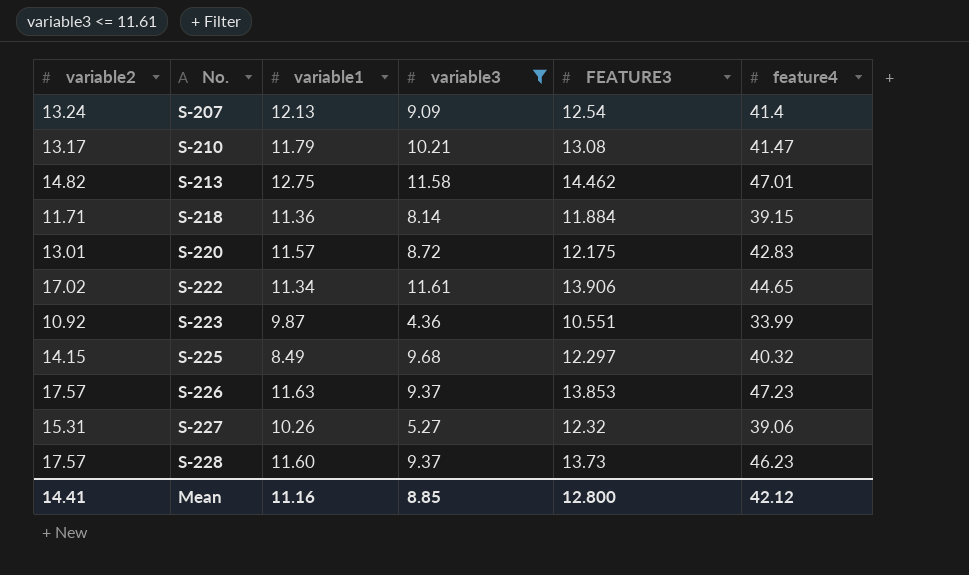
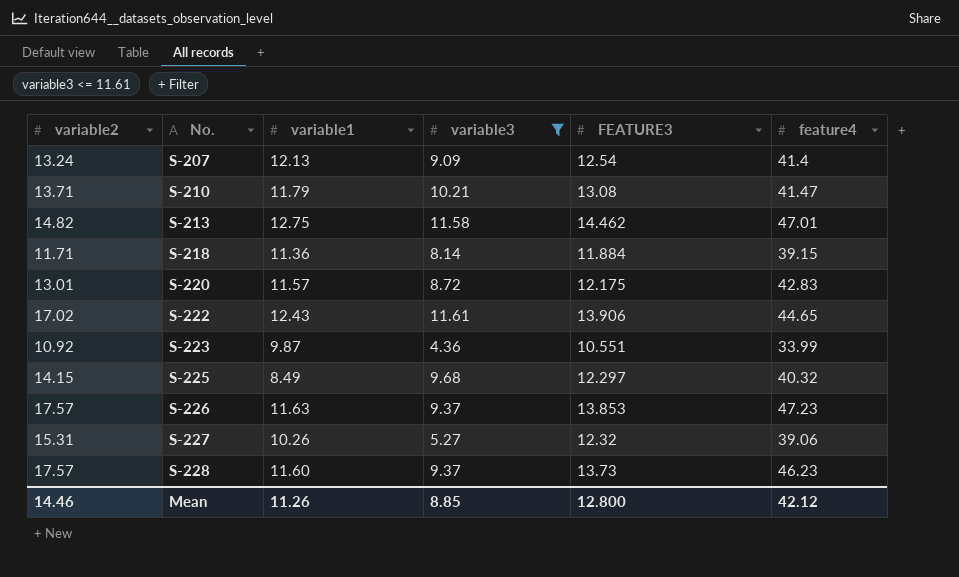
S-210 | variable2: 13.17 -> 13.71
S-222 | variable1: 11.34 -> 12.43
Mean | variable2: 14.41 -> 14.46
Mean | variable1: 11.16 -> 11.26

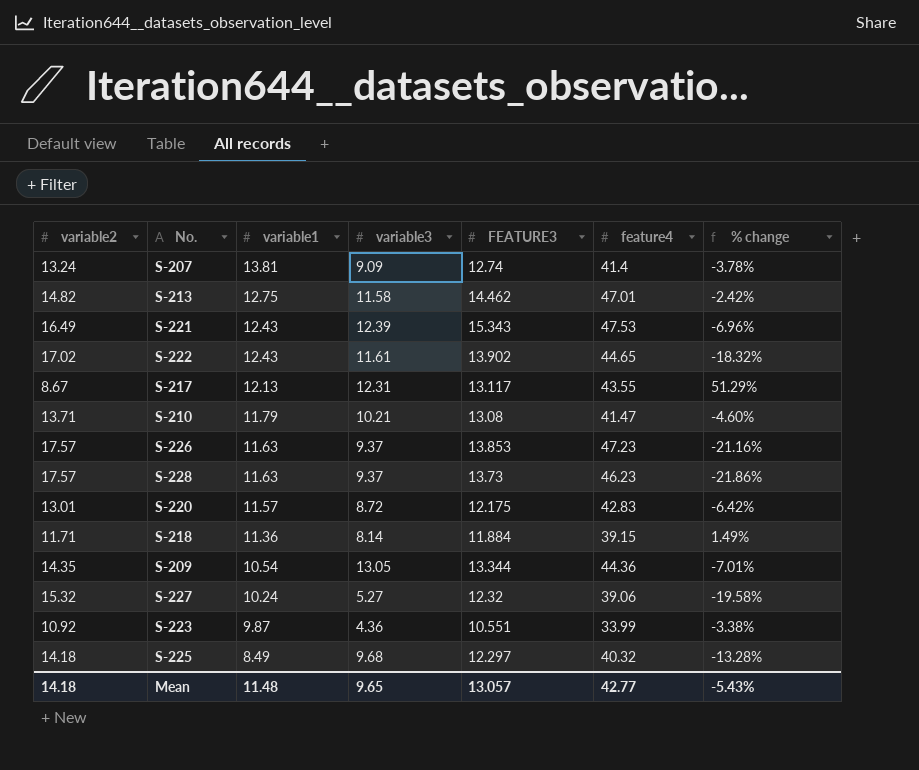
filter: variable3 <= 11.61 -> none
row order: No. ascending -> variable1 descending
column % change | formula: none -> ([FEATURE3] - [variable2]) / [variable2]
S-207 | variable1: 12.13 -> 13.81
S-207 | FEATURE3: 12.54 -> 12.74
S-222 | FEATURE3: 13.906 -> 13.902
S-228 | variable1: 11.60 -> 11.63
S-227 | variable2: 15.31 -> 15.32
S-227 | variable1: 10.26 -> 10.24
S-225 | variable2: 14.15 -> 14.18
Mean | variable2: 14.46 -> 14.18
Mean | variable1: 11.26 -> 11.48
Mean | variable3: 8.85 -> 9.65
Mean | FEATURE3: 12.800 -> 13.057
Mean | feature4: 42.12 -> 42.77

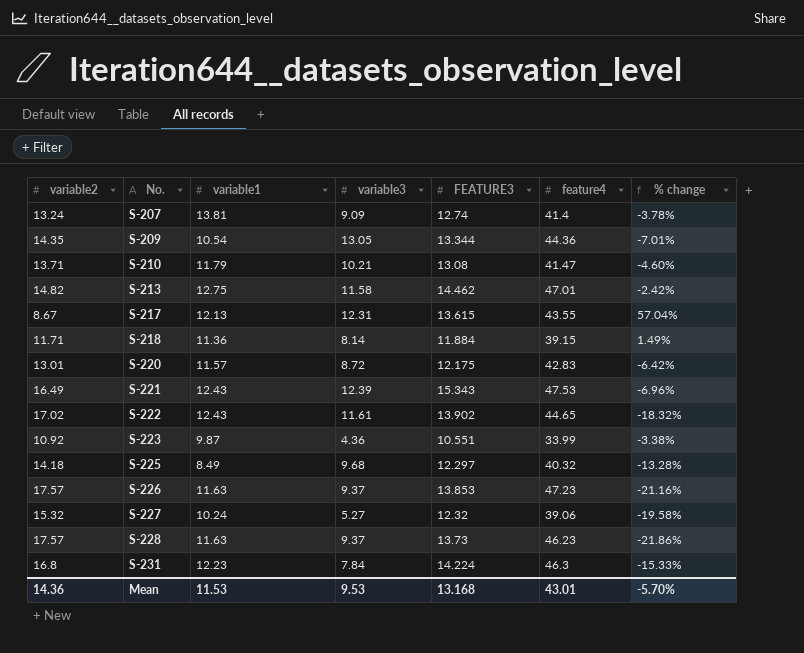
row order: variable1 descending -> No. ascending
S-217 | FEATURE3: 13.117 -> 13.615
S-217 | % change: 51.29% -> 57.04%
row S-231: none -> 16.8 | 12.23 | 7.84 | 14.224 | 46.3 | -15.33%
Mean | variable2: 14.18 -> 14.36
Mean | variable1: 11.48 -> 11.53
Mean | variable3: 9.65 -> 9.53
Mean | FEATURE3: 13.057 -> 13.168
Mean | feature4: 42.77 -> 43.01
Mean | % change: -5.43% -> -5.70%

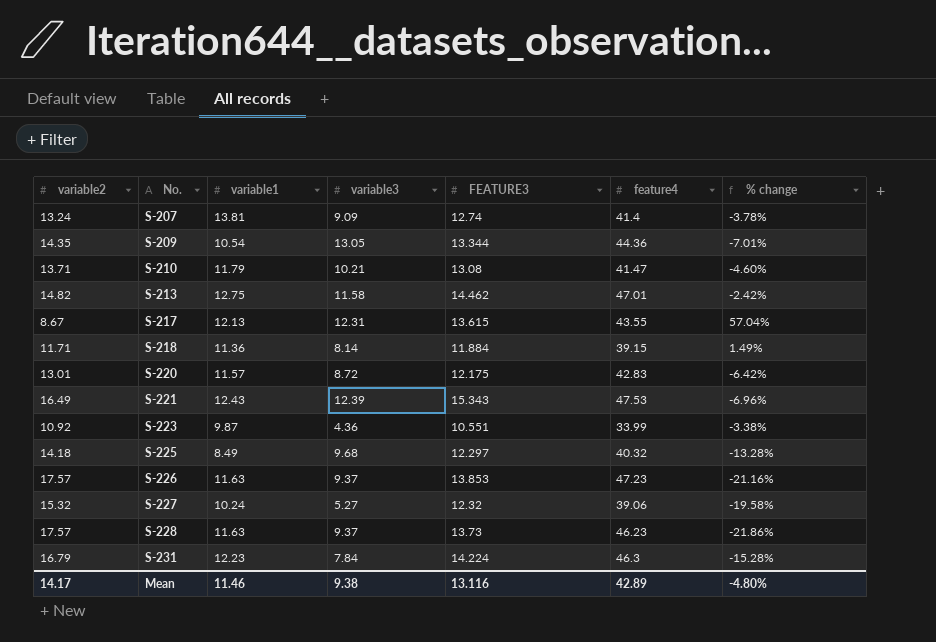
row S-222: 17.02 | 12.43 | 11.61 | 13.902 | 44.65 | -18.32% -> none
S-231 | variable2: 16.8 -> 16.79
S-231 | % change: -15.33% -> -15.28%
Mean | variable2: 14.36 -> 14.17
Mean | variable1: 11.53 -> 11.46
Mean | variable3: 9.53 -> 9.38
Mean | FEATURE3: 13.168 -> 13.116
Mean | feature4: 43.01 -> 42.89
Mean | % change: -5.70% -> -4.80%

